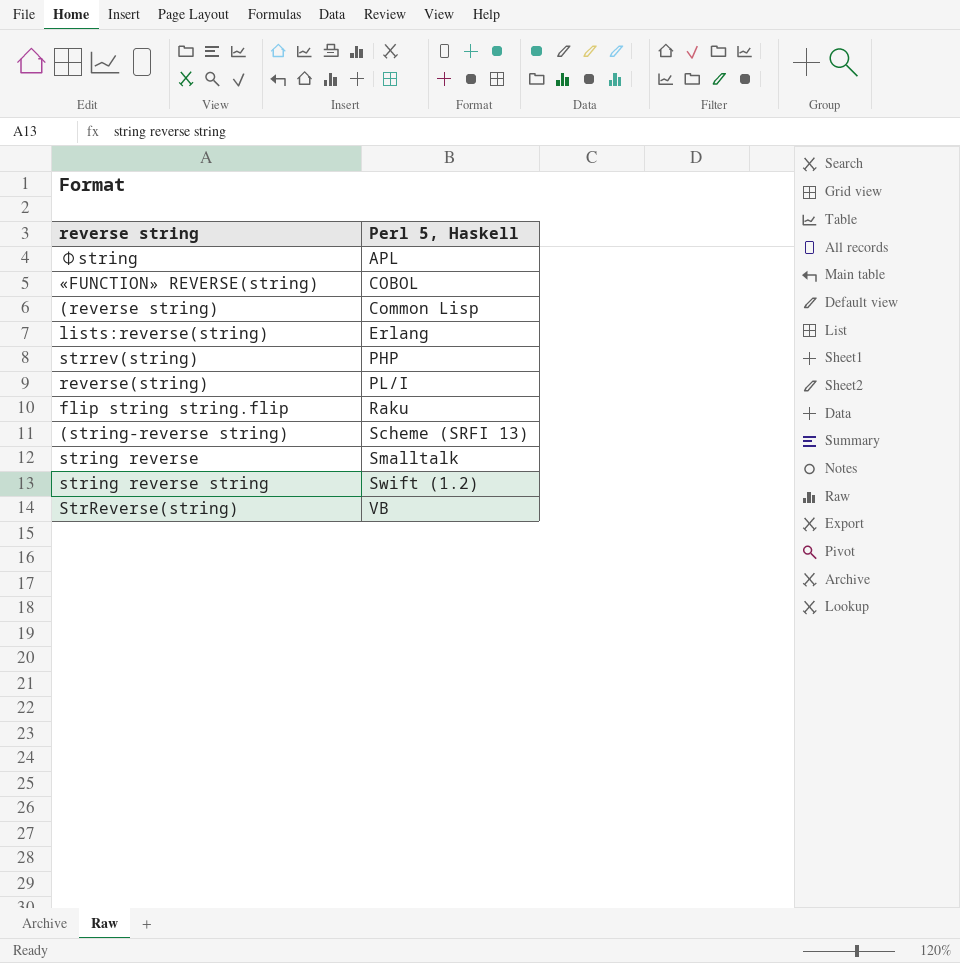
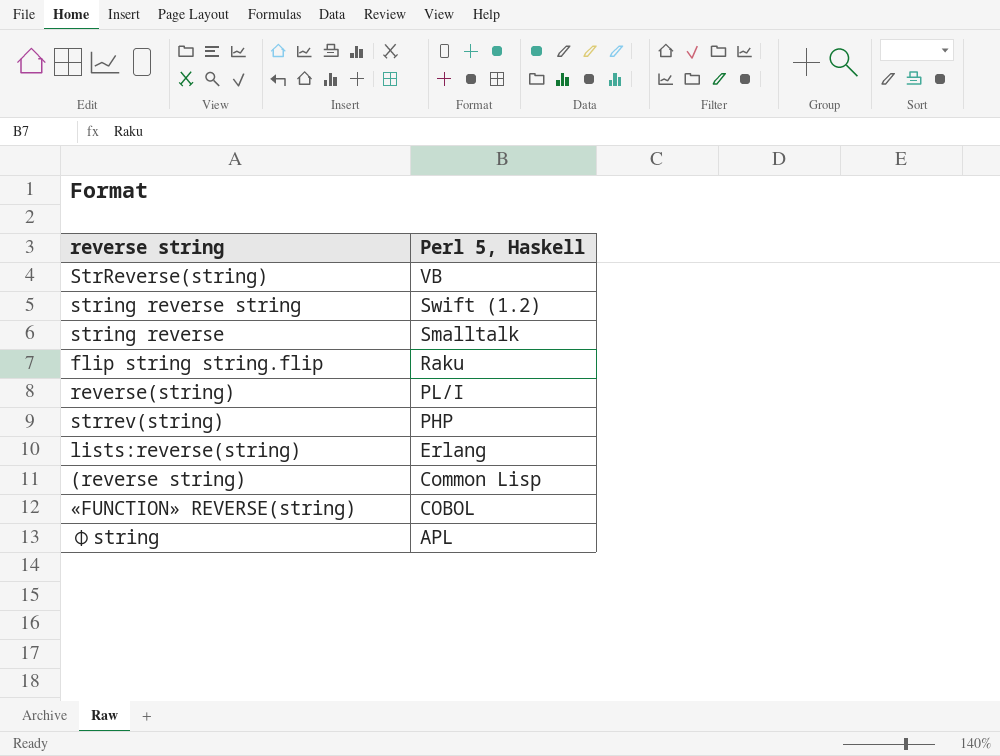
row order: Perl 5, Haskell ascending -> Perl 5, Haskell descending
row (string-reverse string): Scheme (SRFI 13) -> none

